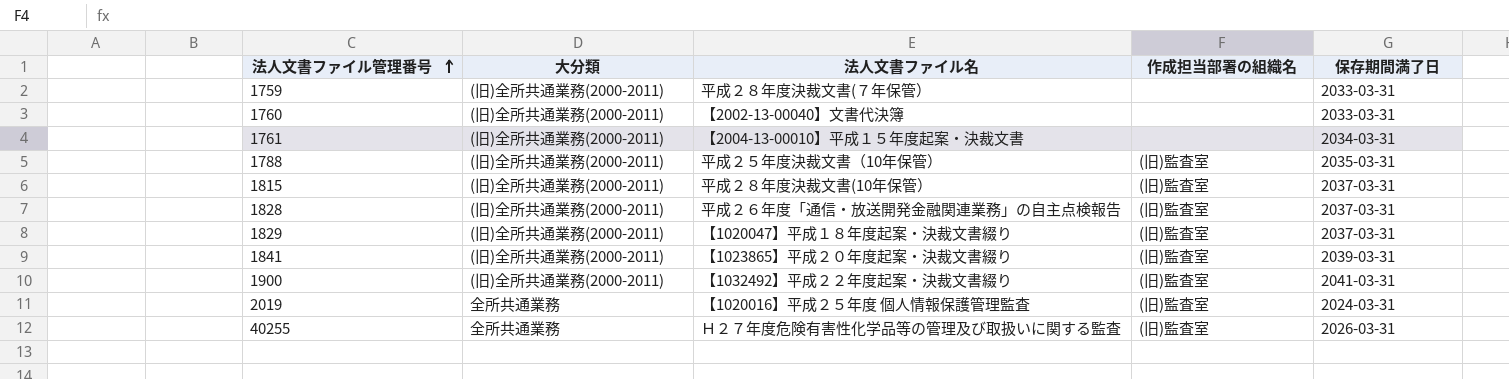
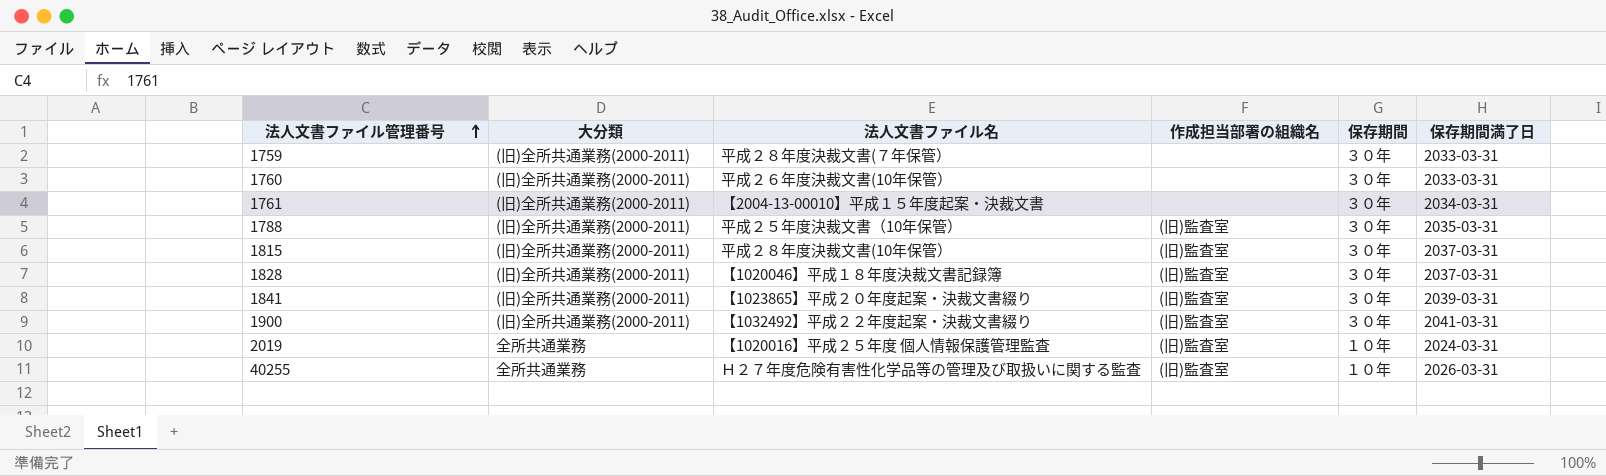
column 保存期間 | position: none -> 5
row 1829: (旧)全所共通業務(2000-2011) | 【1020047】平成１８年度起案・決裁文書綴り | (旧)監査室 | 2037-03-31 -> none
1760 | 法人文書ファイル名: 【2002-13-00040】文書代決簿 -> 平成２６年度決裁文書(10年保管）
1828 | 法人文書ファイル名: 平成２６年度「通信・放送開発金融関連業務」の自主点検報告 -> 【1020046】平成１８年度決裁文書記録簿

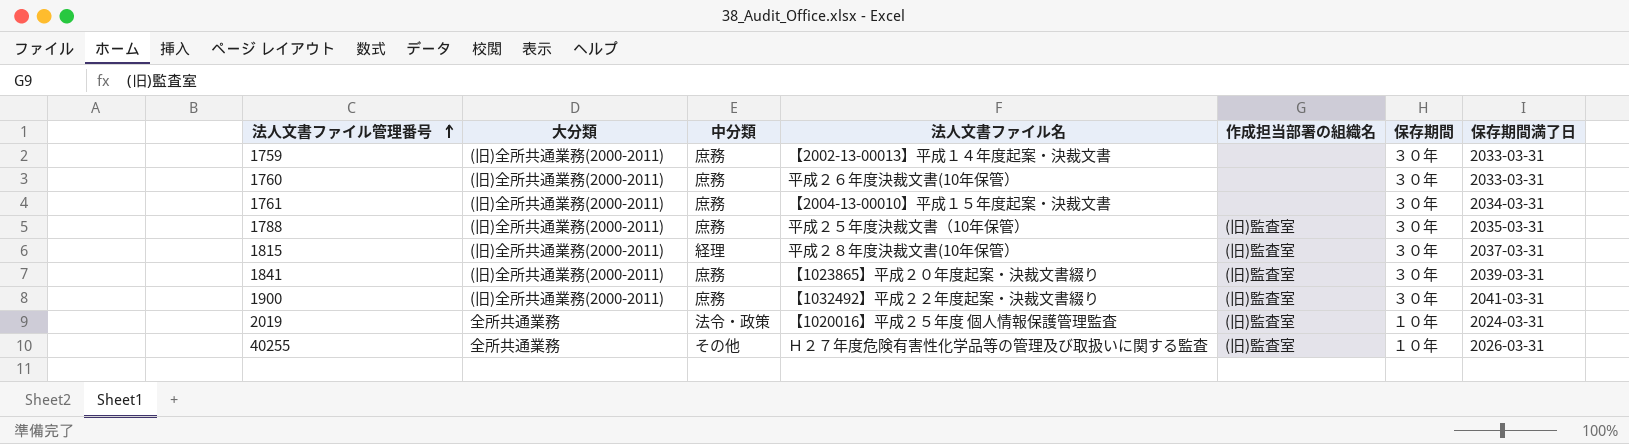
column 中分類 | position: none -> 3
row 1828: (旧)全所共通業務(2000-2011) | 【1020046】平成１８年度決裁文書記録簿 | (旧)監査室 | ３０年 | 2037-03-31 -> none
1759 | 法人文書ファイル名: 平成２８年度決裁文書(７年保管） -> 【2002-13-00013】平成１４年度起案・決裁文書

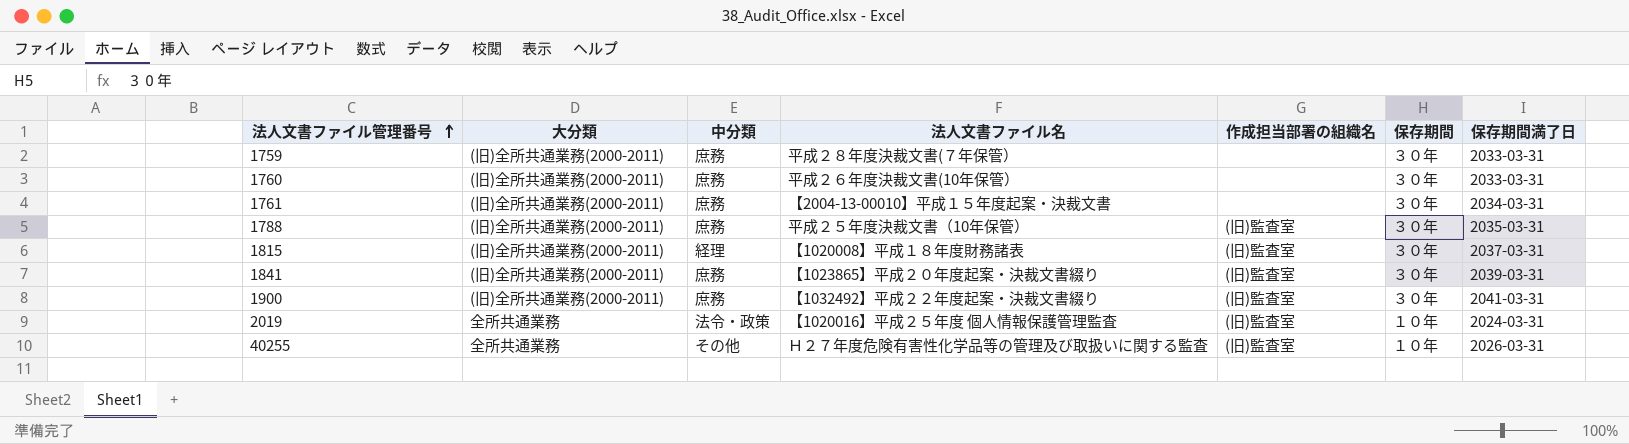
1759 | 法人文書ファイル名: 【2002-13-00013】平成１４年度起案・決裁文書 -> 平成２８年度決裁文書(７年保管）
1815 | 法人文書ファイル名: 平成２８年度決裁文書(10年保管） -> 【1020008】平成１８年度財務諸表

